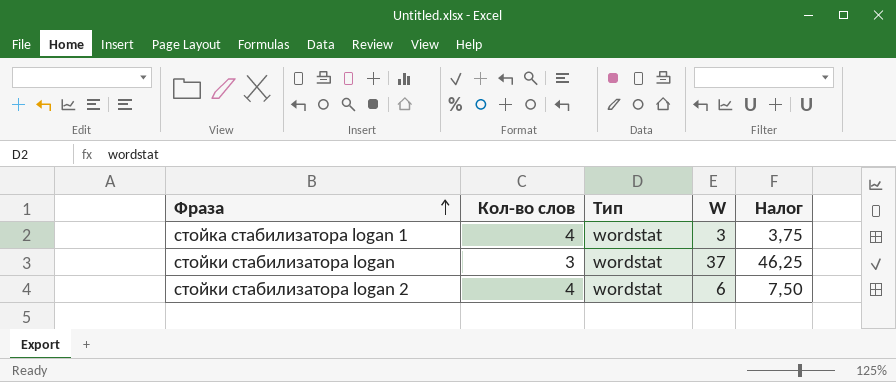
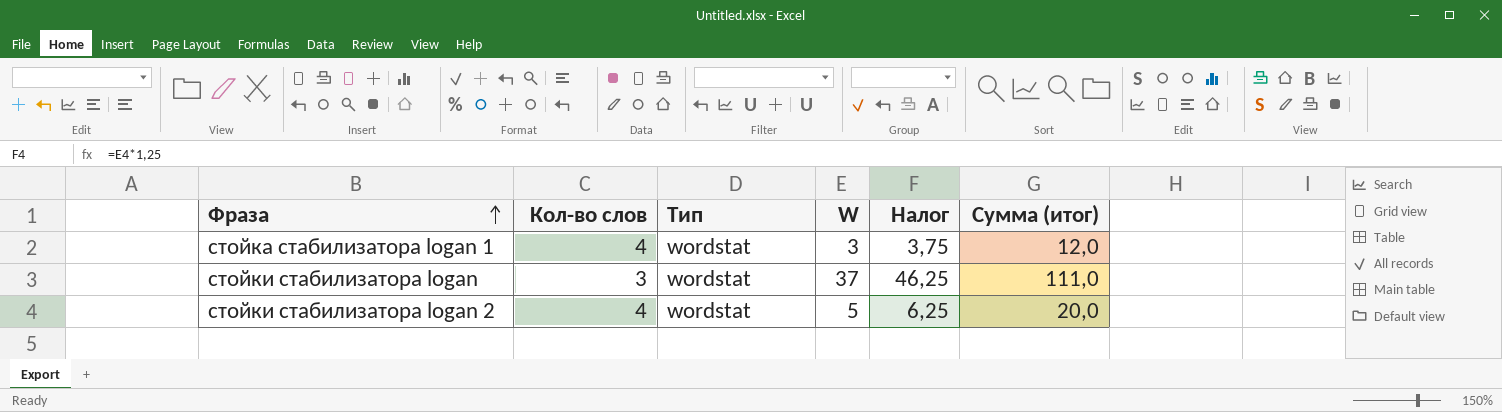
column Сумма (итог) | formula: none -> [Кол-во слов] * [W]
стойки стабилизатора logan 2 | W: 6 -> 5
стойки стабилизатора logan 2 | Налог: 7,50 -> 6,25

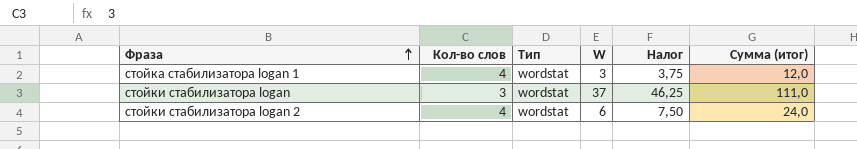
стойки стабилизатора logan 2 | W: 5 -> 6
стойки стабилизатора logan 2 | Налог: 6,25 -> 7,50
стойки стабилизатора logan 2 | Сумма (итог): 20,0 -> 24,0

